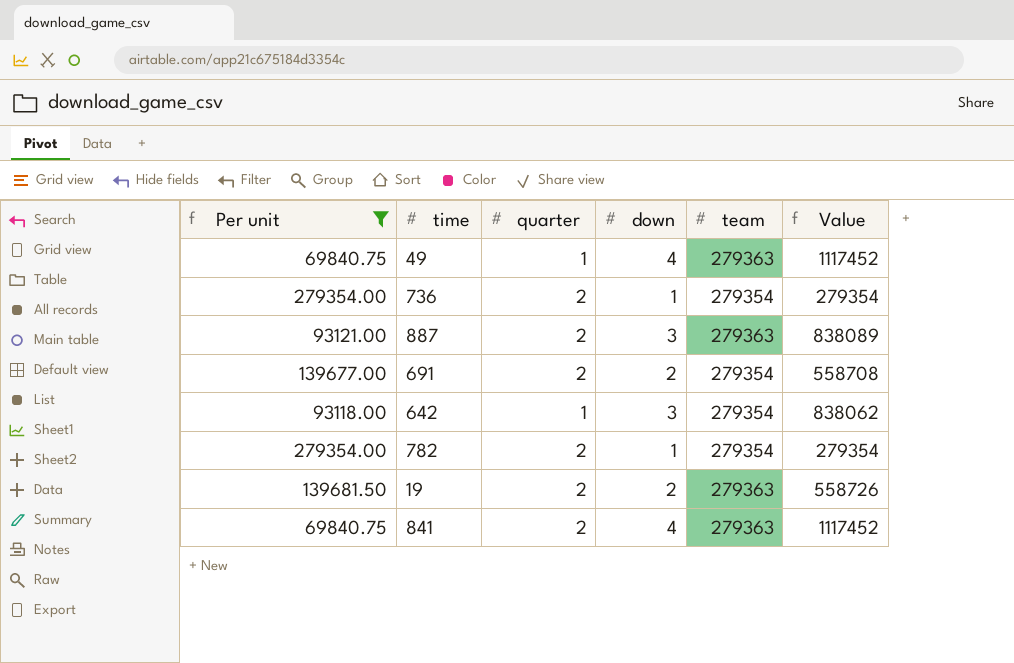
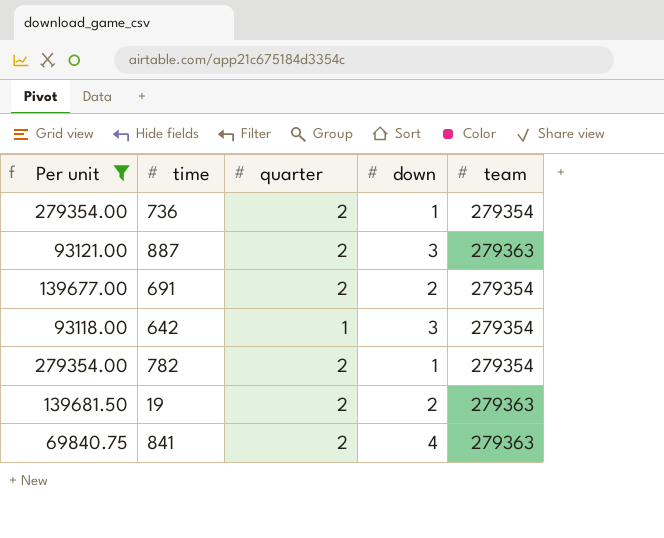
column Value | formula: [down] * [team] -> none
row 49: 69840.75 | 1 | 4 | 279363 | 1117452 -> none

